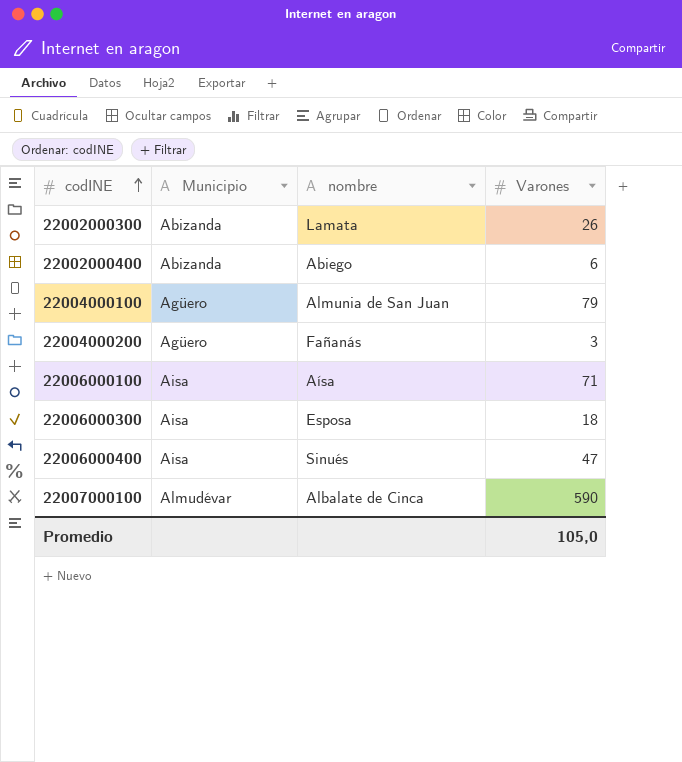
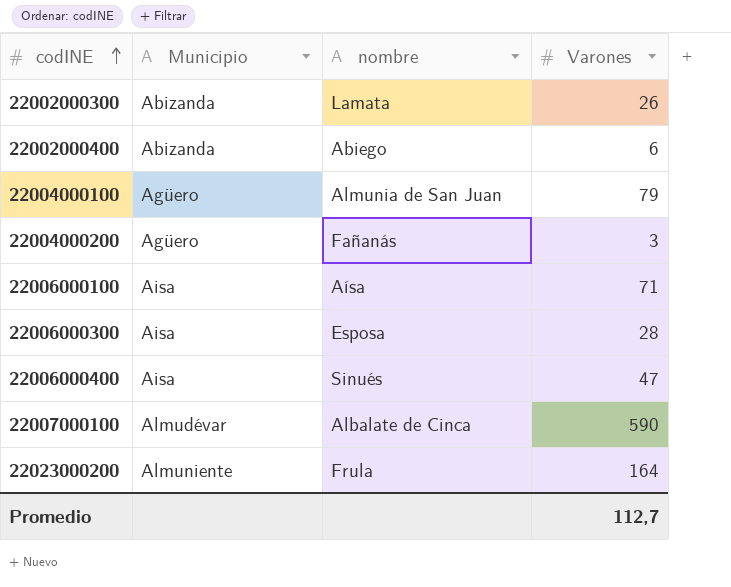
22006000300 | Varones: 18 -> 28
row 22023000200: none -> Almuniente | Frula | 164
Promedio | Varones: 105,0 -> 112,7

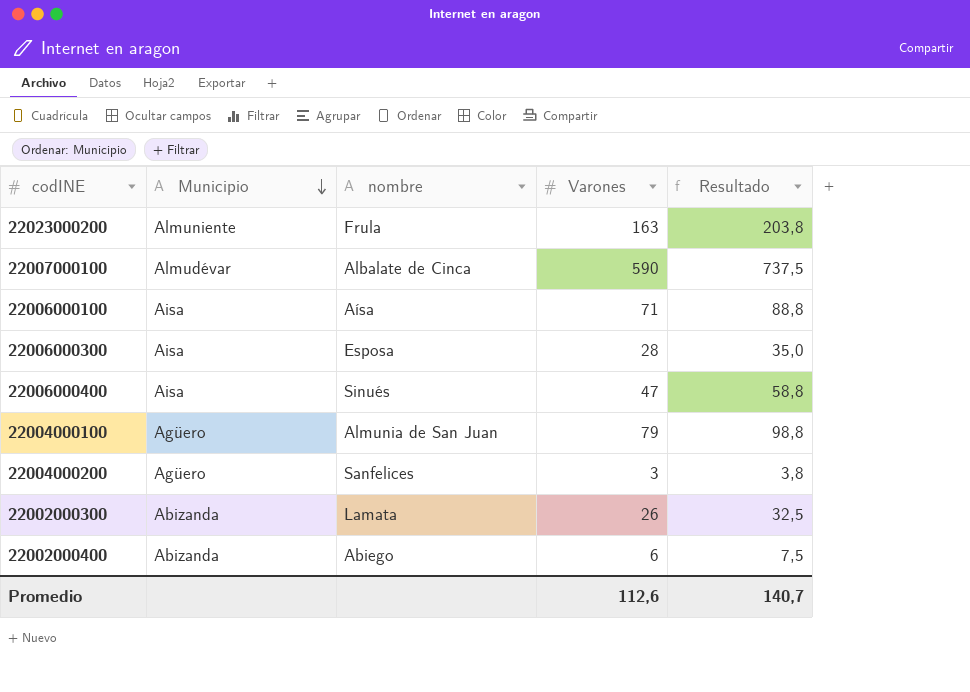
row order: codINE ascending -> Municipio descending
column Resultado | formula: none -> [Varones] * 1,25
22023000200 | Varones: 164 -> 163
22004000200 | nombre: Fañanás -> Sanfelices
Promedio | Varones: 112,7 -> 112,6

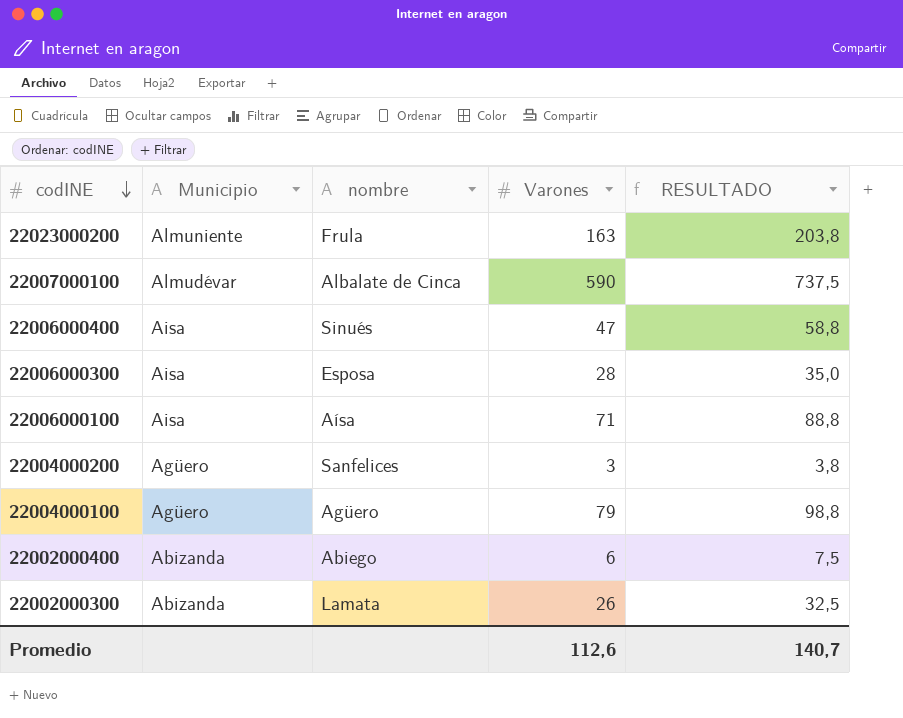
row order: Municipio descending -> codINE descending
column name: Resultado -> RESULTADO
22004000100 | nombre: Almunia de San Juan -> Agüero

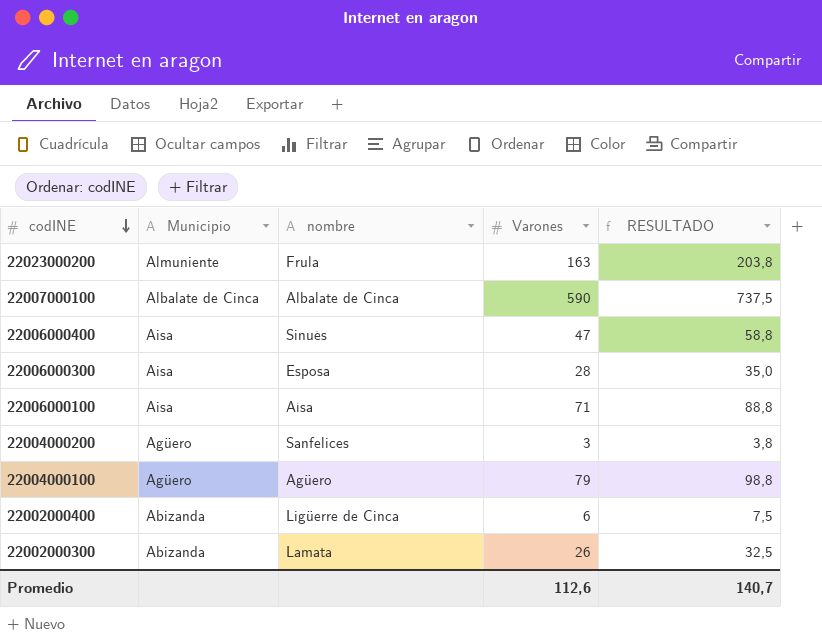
22007000100 | Municipio: Almudévar -> Albalate de Cinca
22002000400 | nombre: Abiego -> Ligüerre de Cinca

